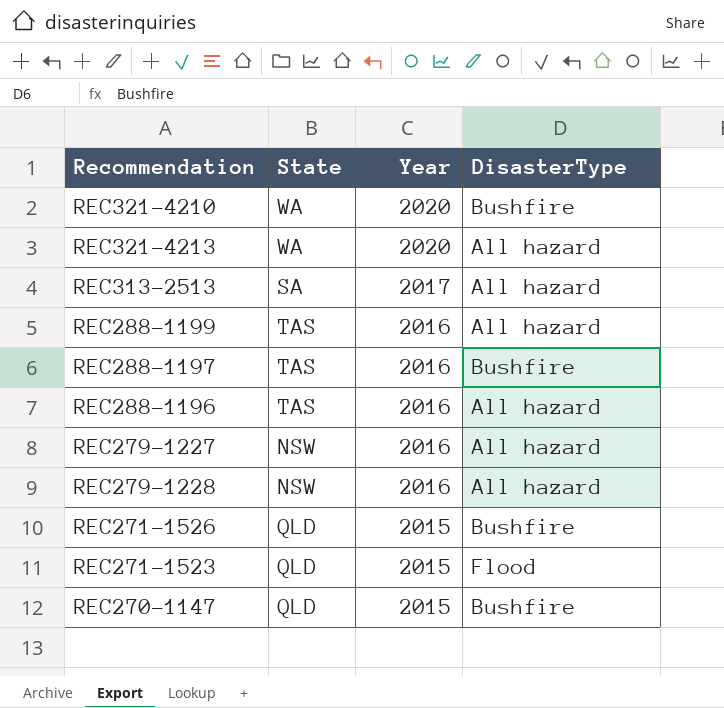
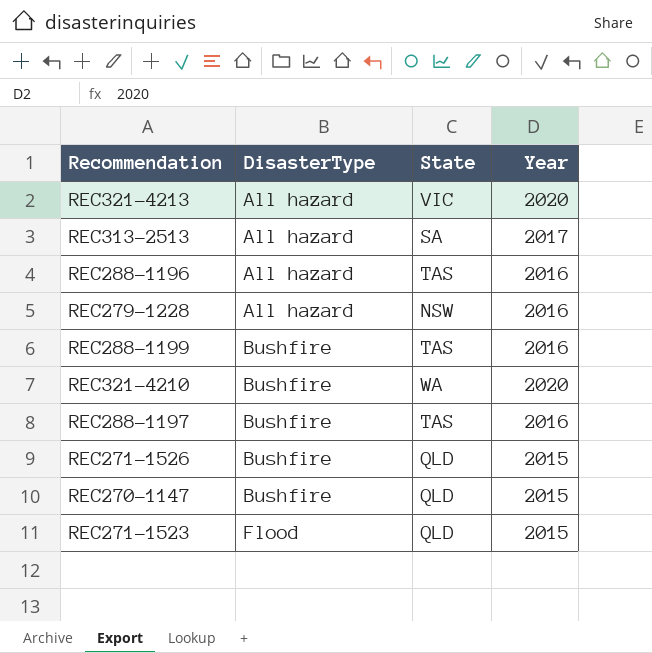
row order: Year descending -> DisasterType ascending
column DisasterType | position: 4 -> 2
row REC279-1227: NSW | 2016 | All hazard -> none
REC321-4213 | State: WA -> VIC
REC288-1199 | DisasterType: All hazard -> Bushfire

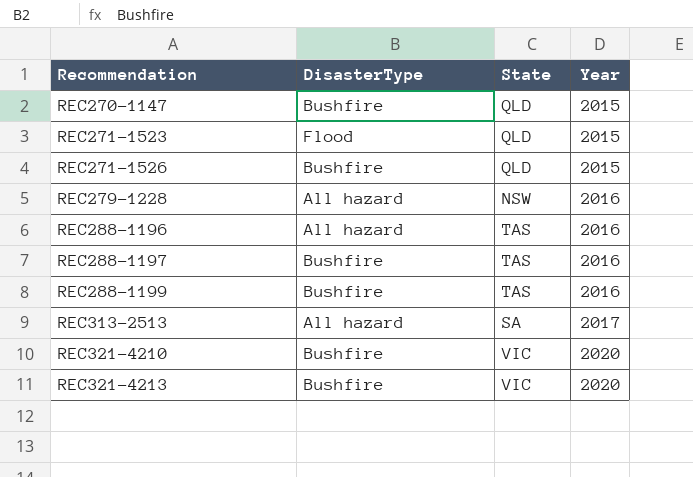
row order: DisasterType ascending -> Recommendation ascending
REC321-4210 | State: WA -> VIC
REC321-4213 | DisasterType: All hazard -> Bushfire

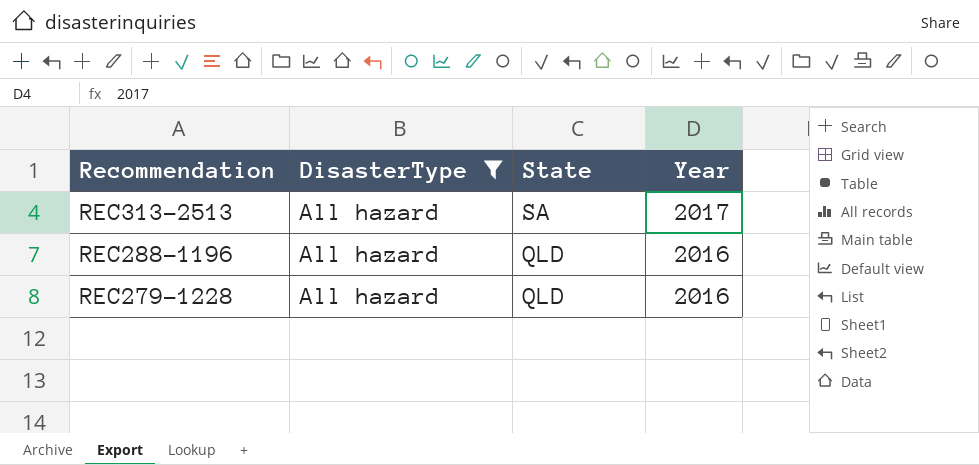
filter: none -> DisasterType = All hazard
row order: Recommendation ascending -> Recommendation descending
REC288-1196 | State: TAS -> QLD
REC279-1228 | State: NSW -> QLD

